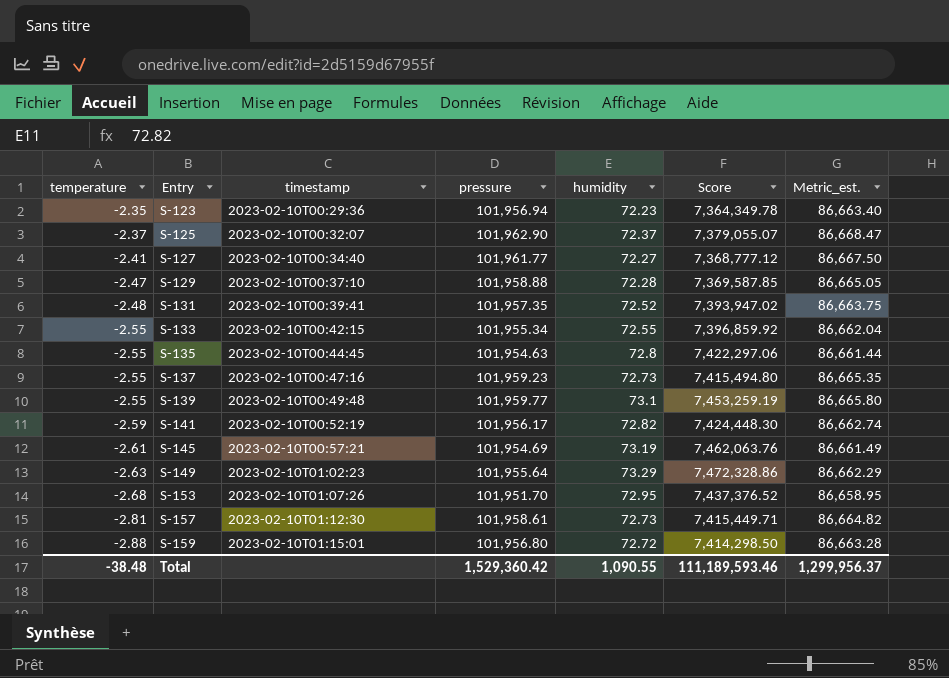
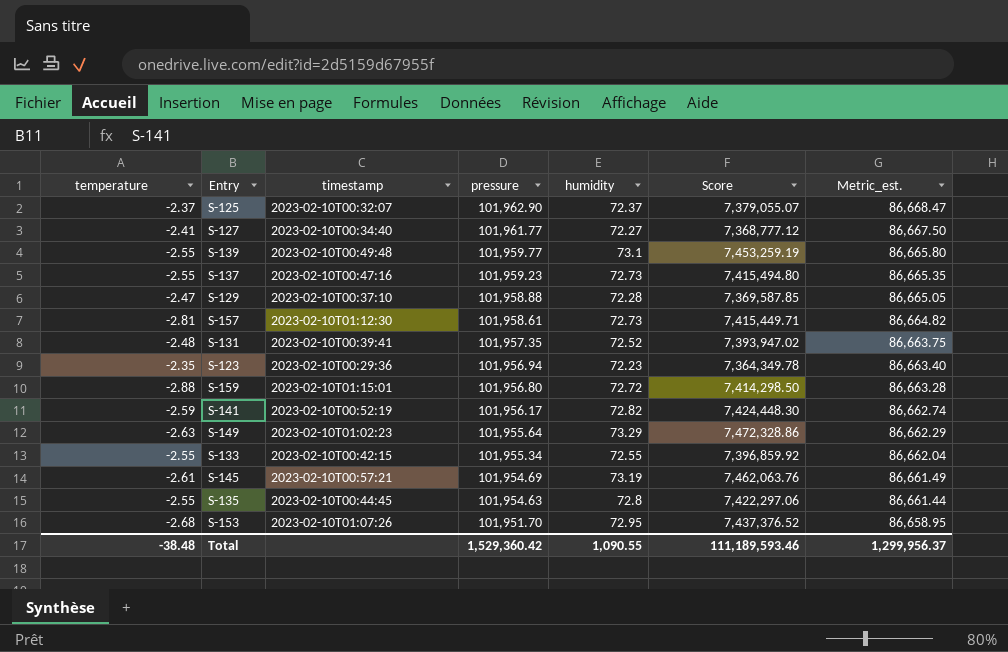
row order: temperature descending -> pressure descending

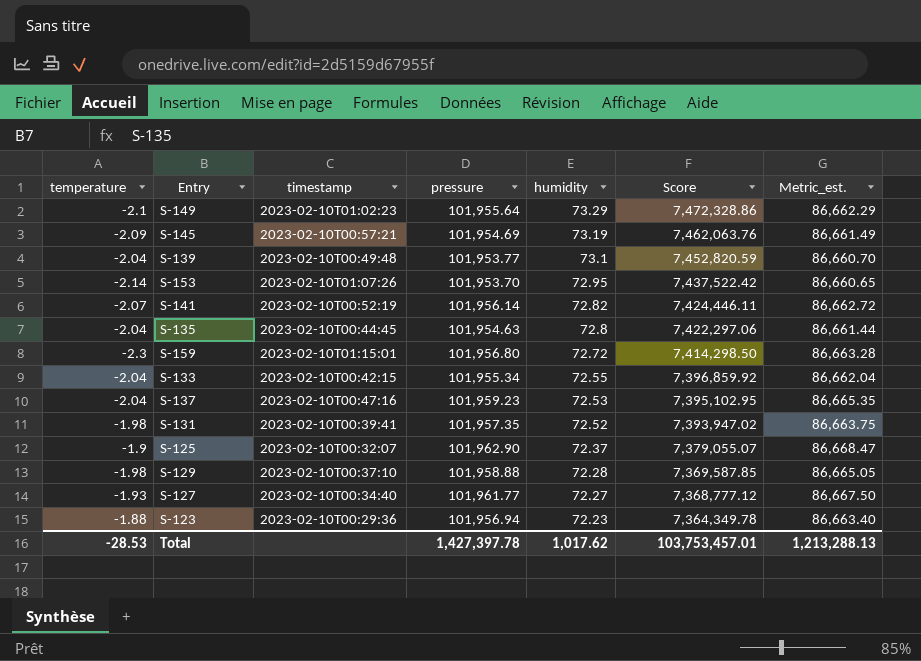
row order: pressure descending -> humidity descending
row S-157: -2.81 | 2023-02-10T01:12:30 | 101,958.61 | 72.73 | 7,415,449.71 | 86,664.82 -> none
S-149 | temperature: -2.63 -> -2.1
S-145 | temperature: -2.61 -> -2.09
S-139 | temperature: -2.55 -> -2.04
S-139 | pressure: 101,959.77 -> 101,953.77
S-139 | Score: 7,453,259.19 -> 7,452,820.59
S-139 | Metric_est.: 86,665.80 -> 86,660.70
S-153 | temperature: -2.68 -> -2.14
S-153 | pressure: 101,951.70 -> 101,953.70
S-153 | Score: 7,437,376.52 -> 7,437,522.42
S-153 | Metric_est.: 86,658.95 -> 86,660.65
S-141 | temperature: -2.59 -> -2.07
S-141 | pressure: 101,956.17 -> 101,956.14
S-141 | Score: 7,424,448.30 -> 7,424,446.11
S-141 | Metric_est.: 86,662.74 -> 86,662.72
S-135 | temperature: -2.55 -> -2.04
S-159 | temperature: -2.88 -> -2.3
S-133 | temperature: -2.55 -> -2.04
S-137 | temperature: -2.55 -> -2.04
S-137 | humidity: 72.73 -> 72.53
S-137 | Score: 7,415,494.80 -> 7,395,102.95
S-131 | temperature: -2.48 -> -1.98
S-125 | temperature: -2.37 -> -1.9
S-129 | temperature: -2.47 -> -1.98
S-127 | temperature: -2.41 -> -1.93
S-123 | temperature: -2.35 -> -1.88
Total | temperature: -38.48 -> -28.53
Total | pressure: 1,529,360.42 -> 1,427,397.78
Total | humidity: 1,090.55 -> 1,017.62
Total | Score: 111,189,593.46 -> 103,753,457.01
Total | Metric_est.: 1,299,956.37 -> 1,213,288.13

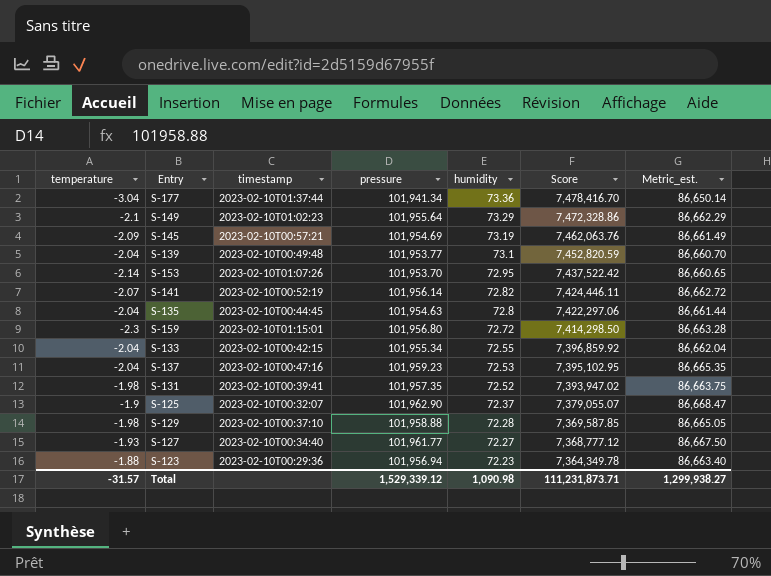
row S-177: none -> -3.04 | 2023-02-10T01:37:44 | 101,941.34 | 73.36 | 7,478,416.70 | 86,650.14
Total | temperature: -28.53 -> -31.57
Total | pressure: 1,427,397.78 -> 1,529,339.12
Total | humidity: 1,017.62 -> 1,090.98
Total | Score: 103,753,457.01 -> 111,231,873.71
Total | Metric_est.: 1,213,288.13 -> 1,299,938.27

